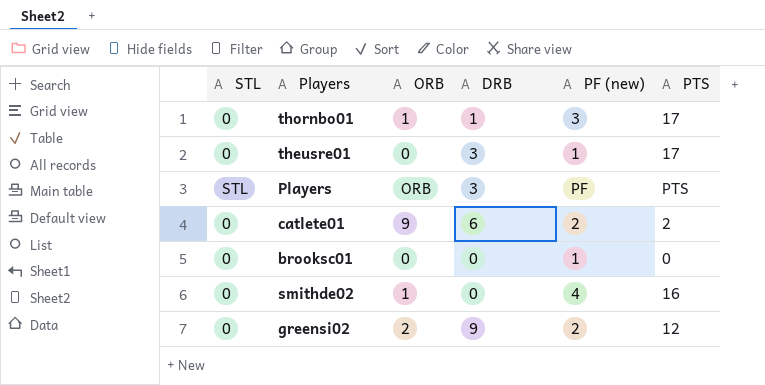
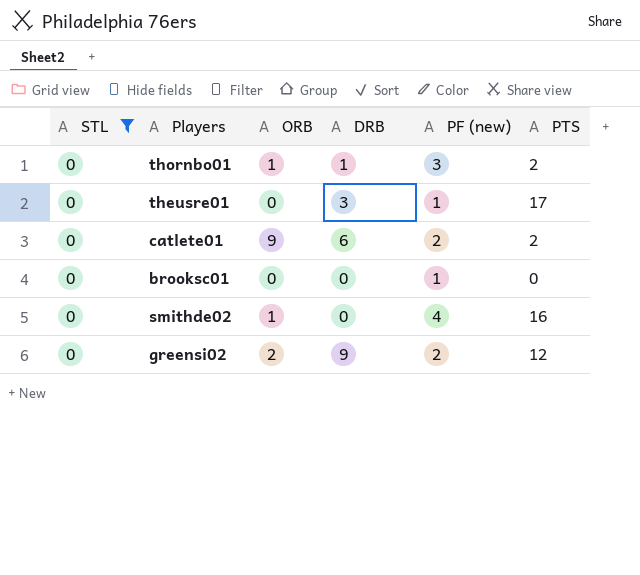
filter: none -> STL = 0
thornbo01 | PTS: 17 -> 2

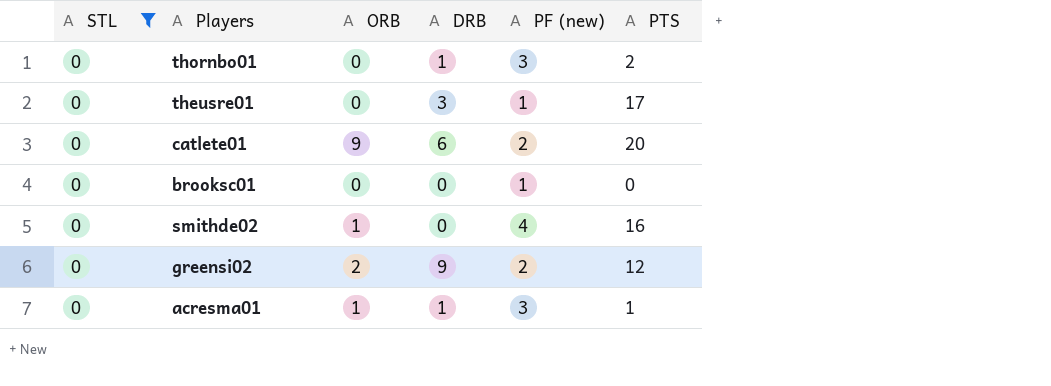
thornbo01 | ORB: 1 -> 0
catlete01 | PTS: 2 -> 20
row acresma01: none -> 0 | 1 | 1 | 3 | 1

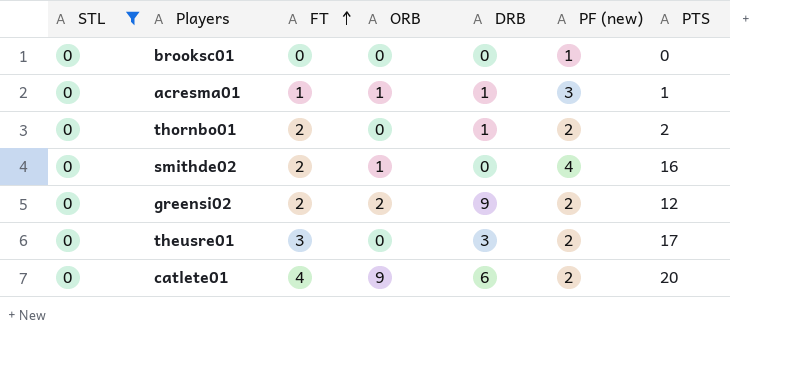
row order: none -> FT ascending
column FT | position: none -> 3
thornbo01 | PF (new): 3 -> 2
theusre01 | PF (new): 1 -> 2

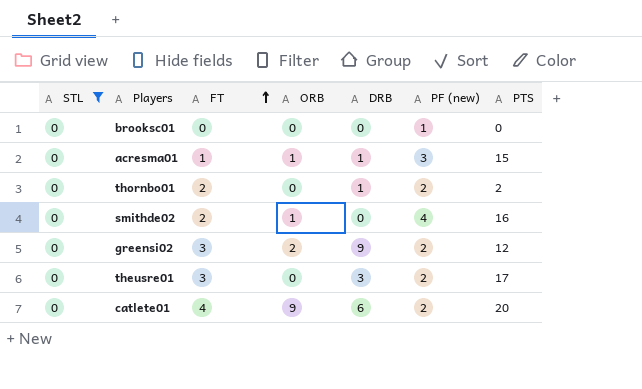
acresma01 | PTS: 1 -> 15
greensi02 | FT: 2 -> 3

